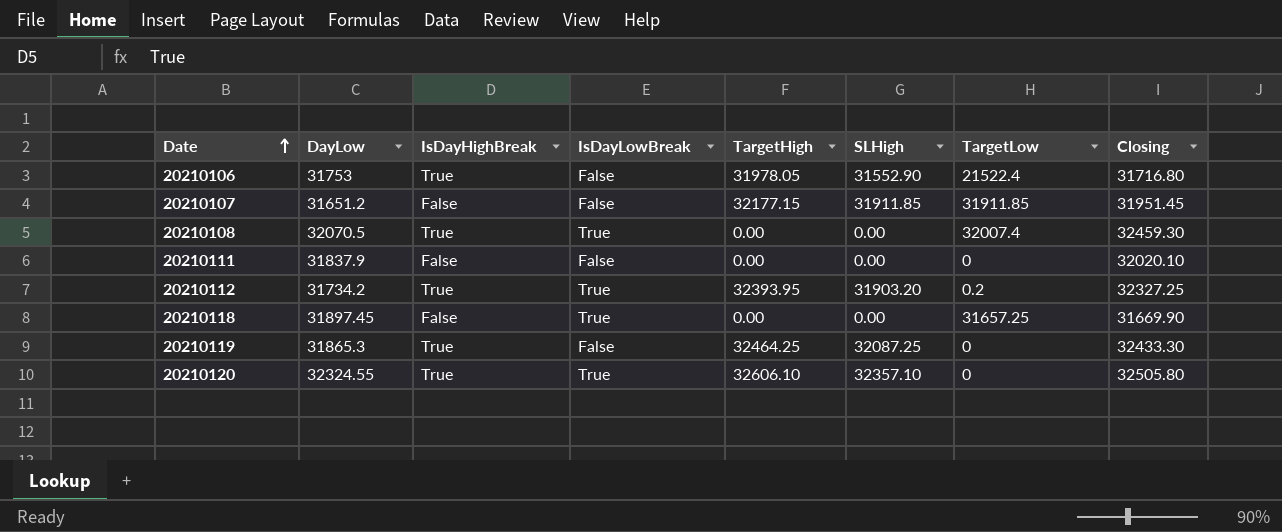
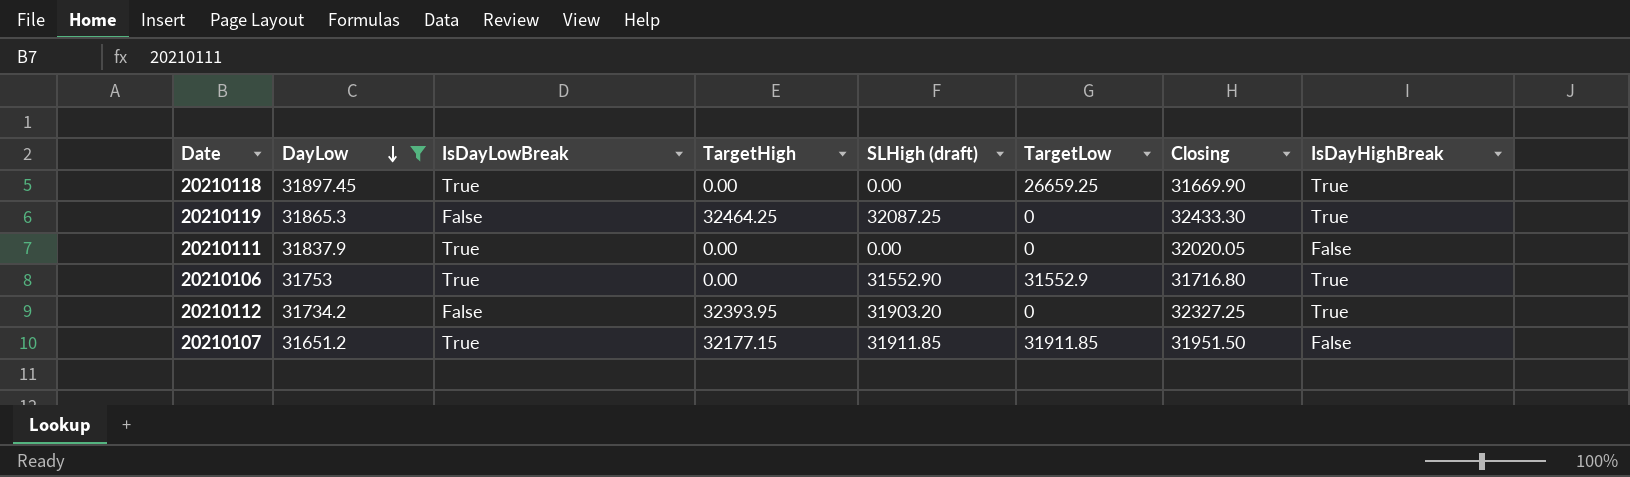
filter: none -> DayLow <= 31897.45
row order: Date ascending -> DayLow descending
column name: SLHigh -> SLHigh (draft)
column IsDayHighBreak | position: 3 -> 8
20210118 | TargetLow: 31657.25 -> 26659.25
20210118 | IsDayHighBreak: False -> True
20210111 | IsDayLowBreak: False -> True
20210111 | Closing: 32020.10 -> 32020.05
20210106 | IsDayLowBreak: False -> True
20210106 | TargetHigh: 31978.05 -> 0.00
20210106 | TargetLow: 21522.4 -> 31552.9
20210112 | IsDayLowBreak: True -> False
20210112 | TargetLow: 0.2 -> 0
20210107 | IsDayLowBreak: False -> True
20210107 | Closing: 31951.45 -> 31951.50

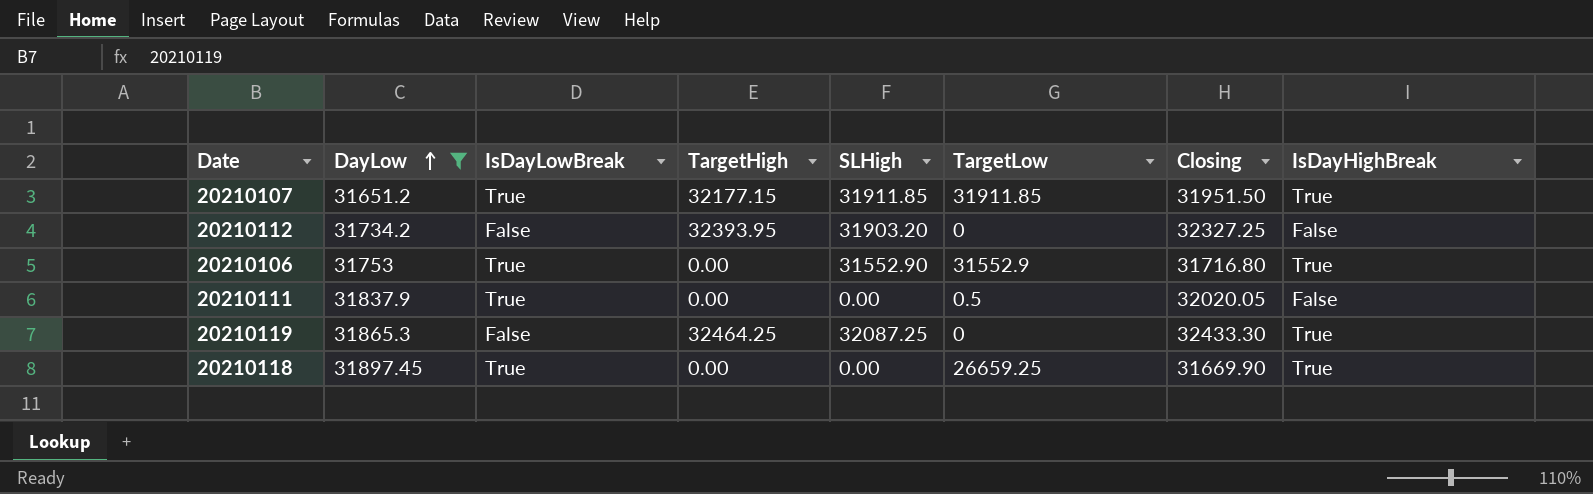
row order: DayLow descending -> DayLow ascending
column name: SLHigh (draft) -> SLHigh
20210107 | IsDayHighBreak: False -> True
20210112 | IsDayHighBreak: True -> False
20210111 | TargetLow: 0 -> 0.5

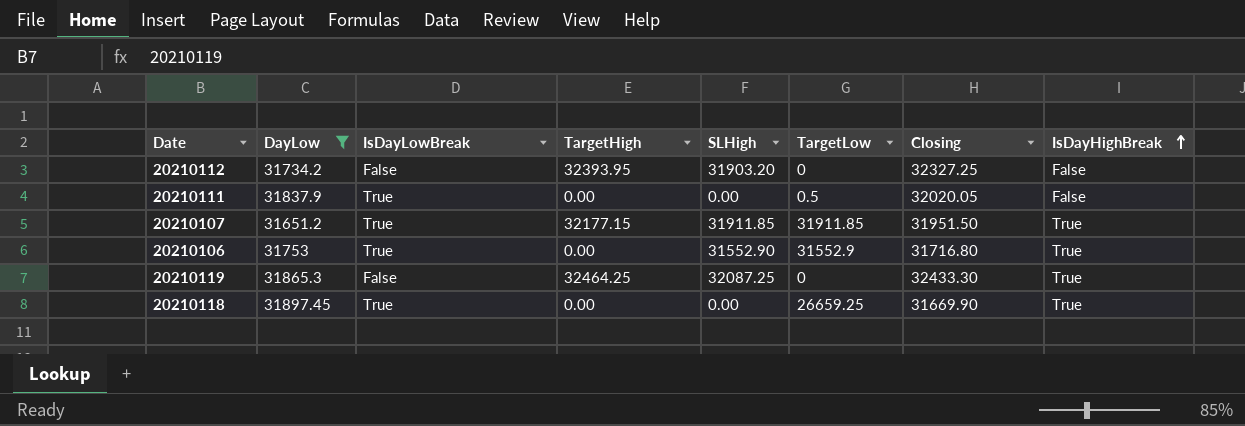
row order: DayLow ascending -> IsDayHighBreak ascending

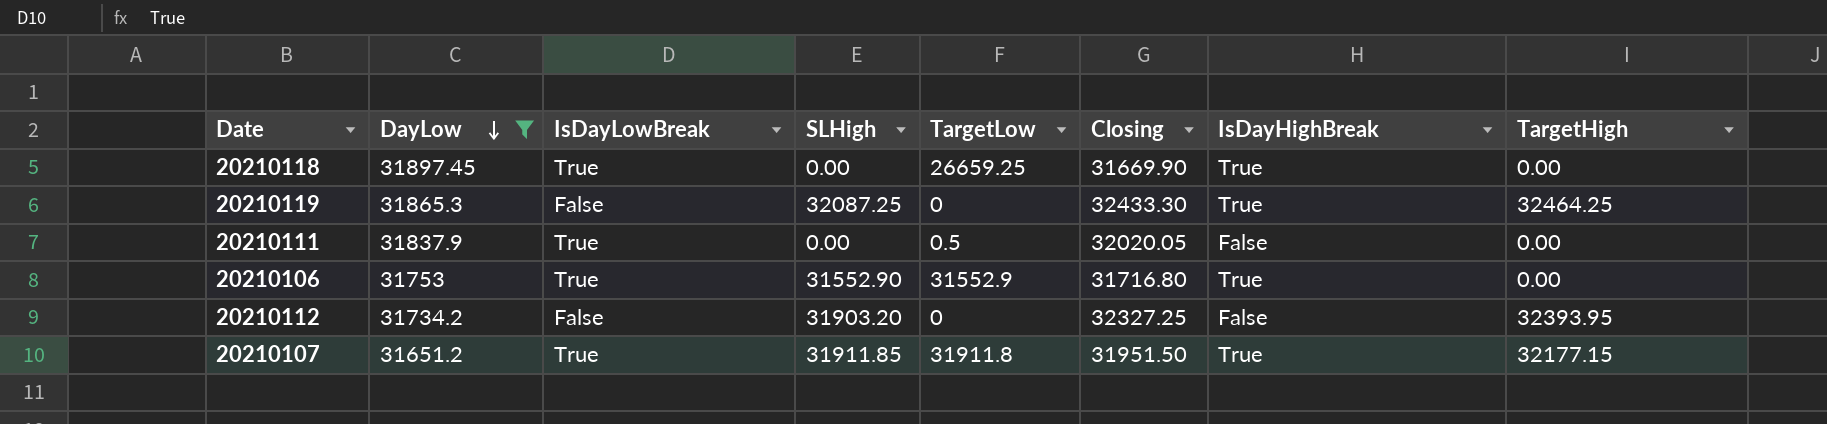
row order: IsDayHighBreak ascending -> DayLow descending
column TargetHigh | position: 4 -> 8
20210107 | TargetLow: 31911.85 -> 31911.8

